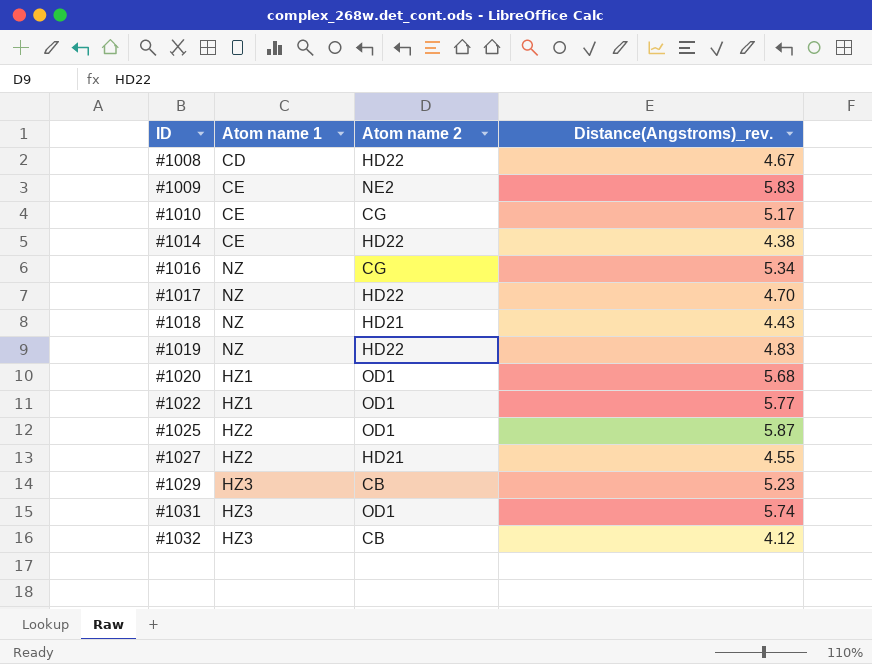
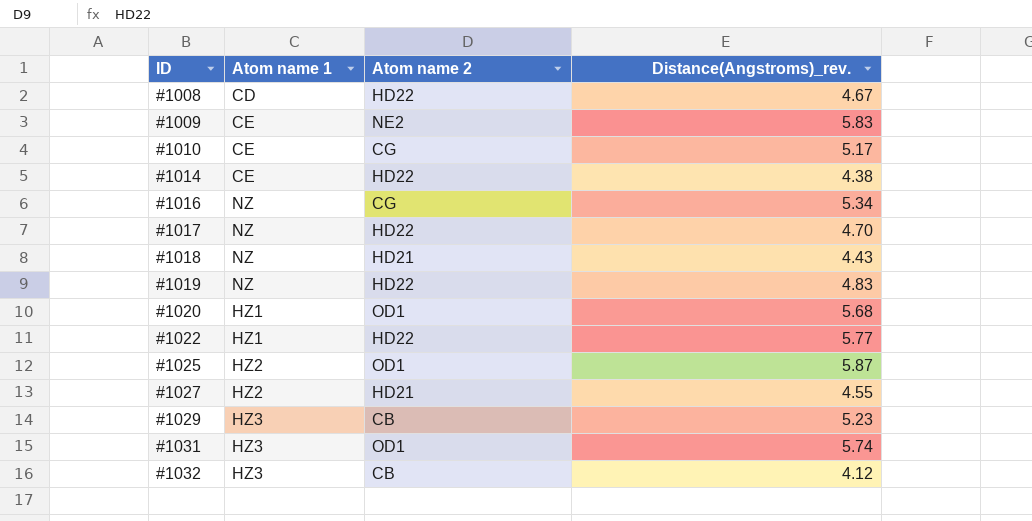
#1022 | Atom name 2: OD1 -> HD22

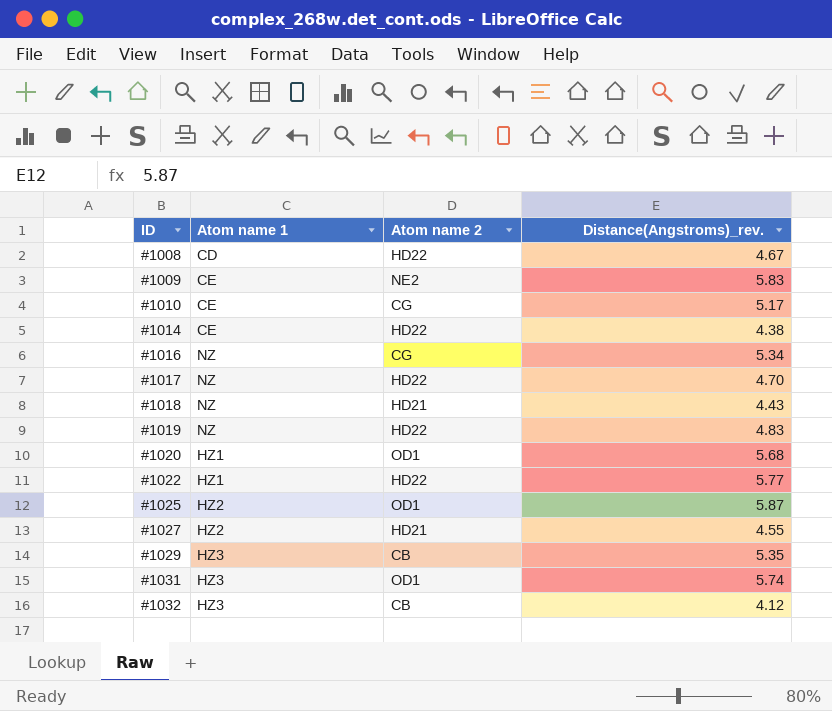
#1029 | Distance(Angstroms)_rev.: 5.23 -> 5.35

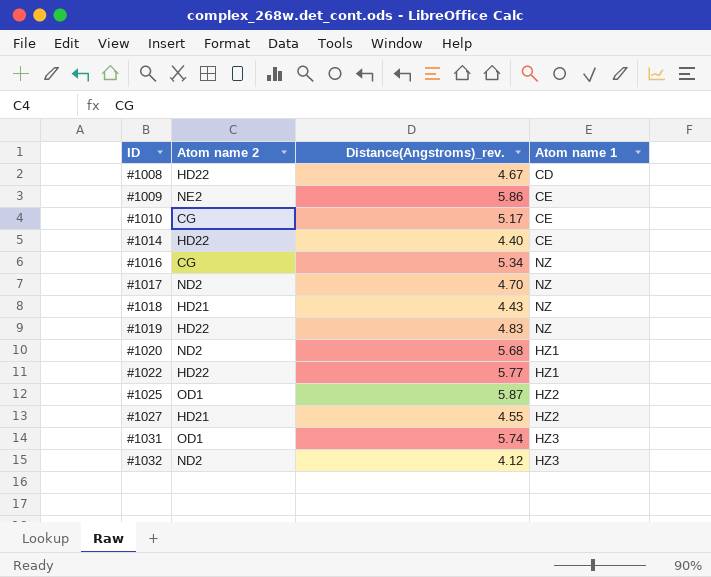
column Atom name 1 | position: 2 -> 4
row #1029: HZ3 | CB | 5.35 -> none
#1009 | Distance(Angstroms)_rev.: 5.83 -> 5.86
#1014 | Distance(Angstroms)_rev.: 4.38 -> 4.40
#1017 | Atom name 2: HD22 -> ND2
#1020 | Atom name 2: OD1 -> ND2
#1032 | Atom name 2: CB -> ND2

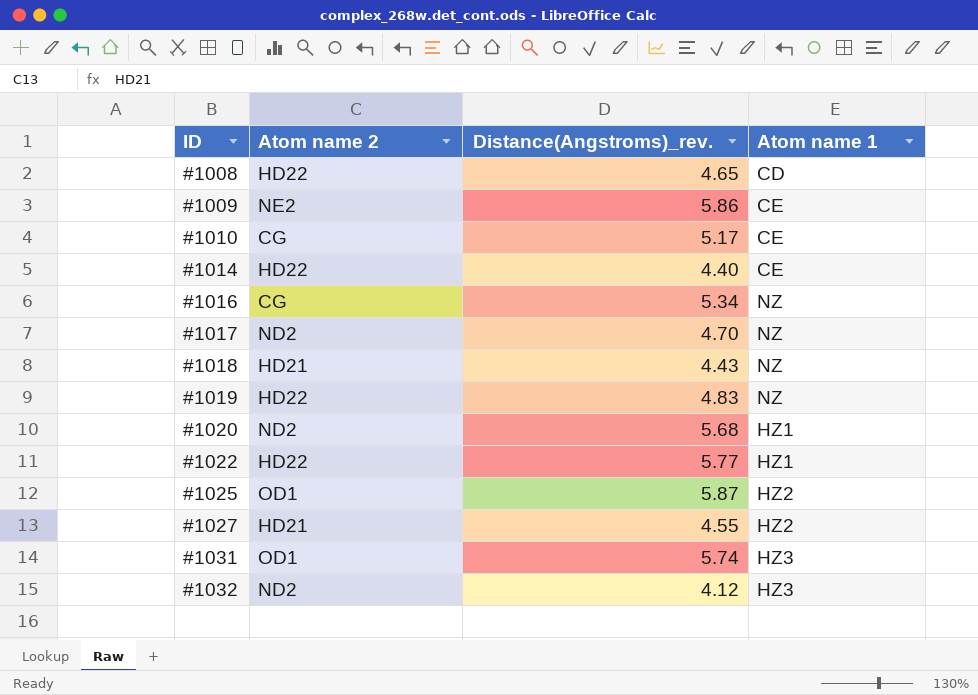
#1008 | Distance(Angstroms)_rev.: 4.67 -> 4.65

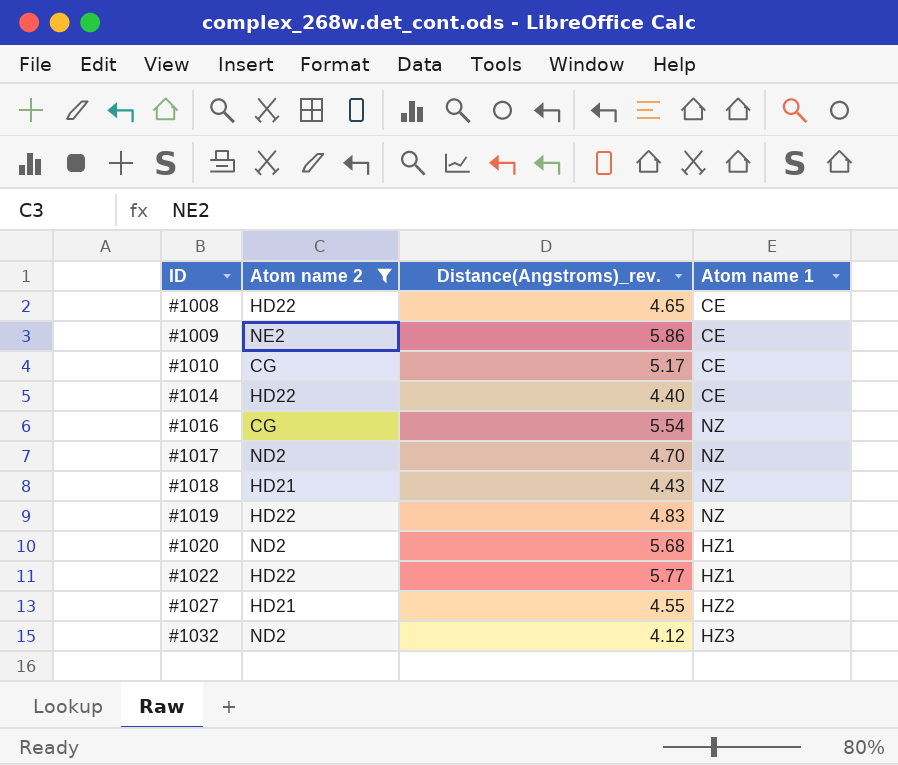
filter: none -> Atom name 2 != OD1
#1008 | Atom name 1: CD -> CE
#1016 | Distance(Angstroms)_rev.: 5.34 -> 5.54

